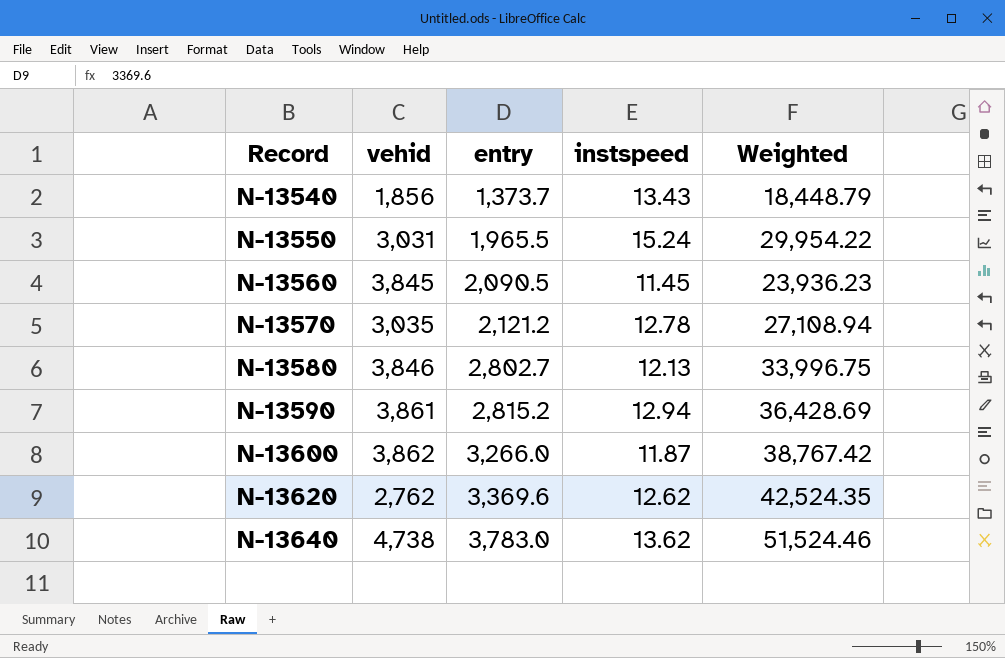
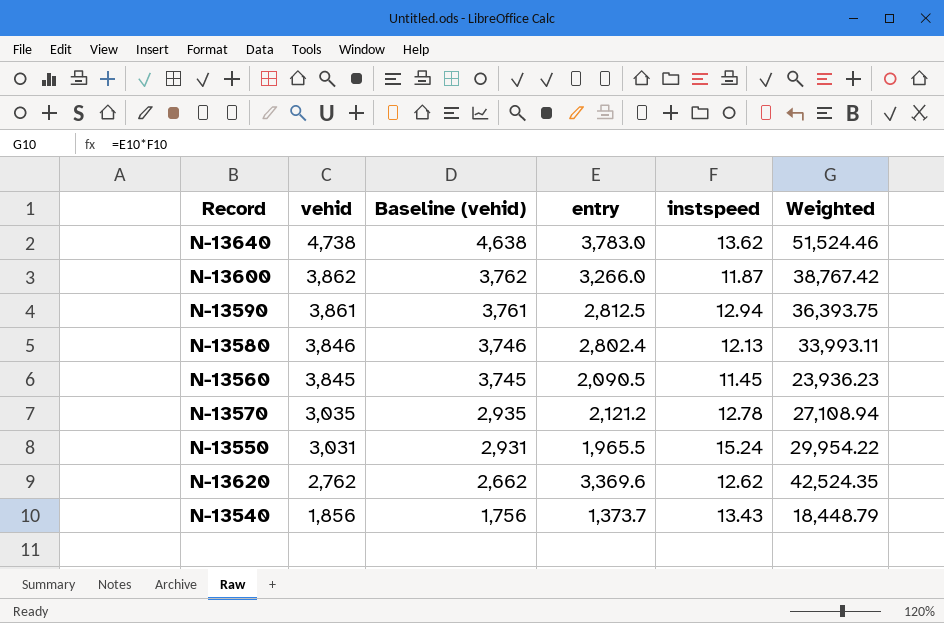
row order: Record ascending -> vehid descending
column Baseline (vehid) | formula: none -> [vehid] - 100
N-13590 | entry: 2,815.2 -> 2,812.5
N-13590 | Weighted: 36,428.69 -> 36,393.75
N-13580 | entry: 2,802.7 -> 2,802.4
N-13580 | Weighted: 33,996.75 -> 33,993.11

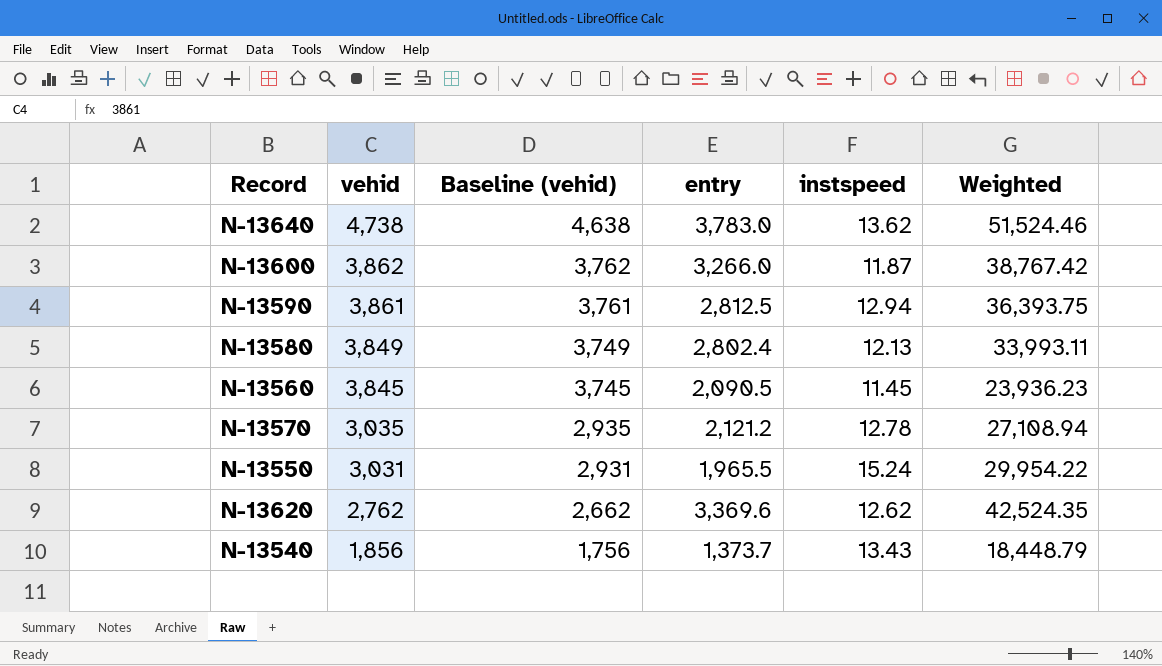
N-13580 | vehid: 3,846 -> 3,849
N-13580 | Baseline (vehid): 3,746 -> 3,749

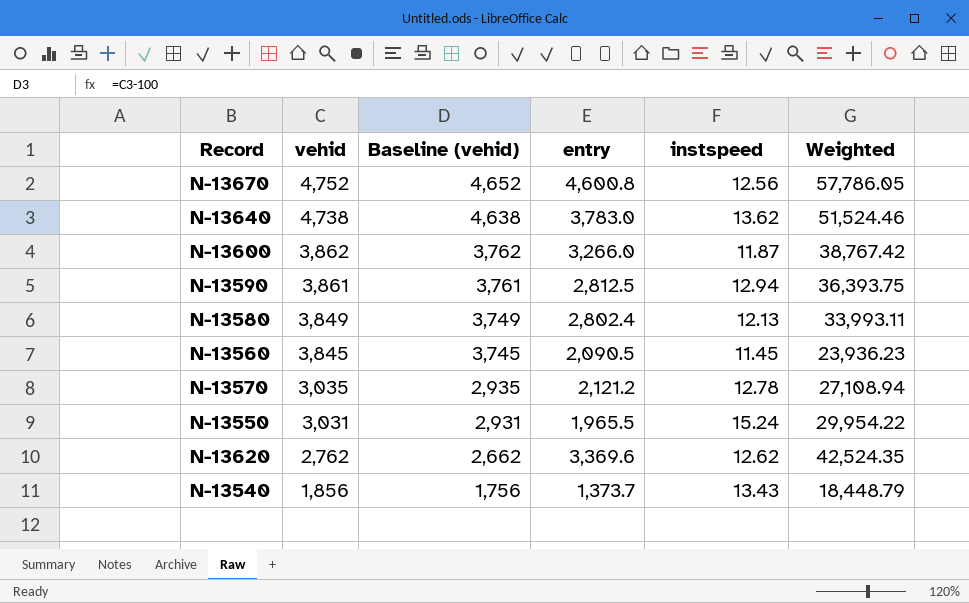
row N-13670: none -> 4,752 | 4,652 | 4,600.8 | 12.56 | 57,786.05

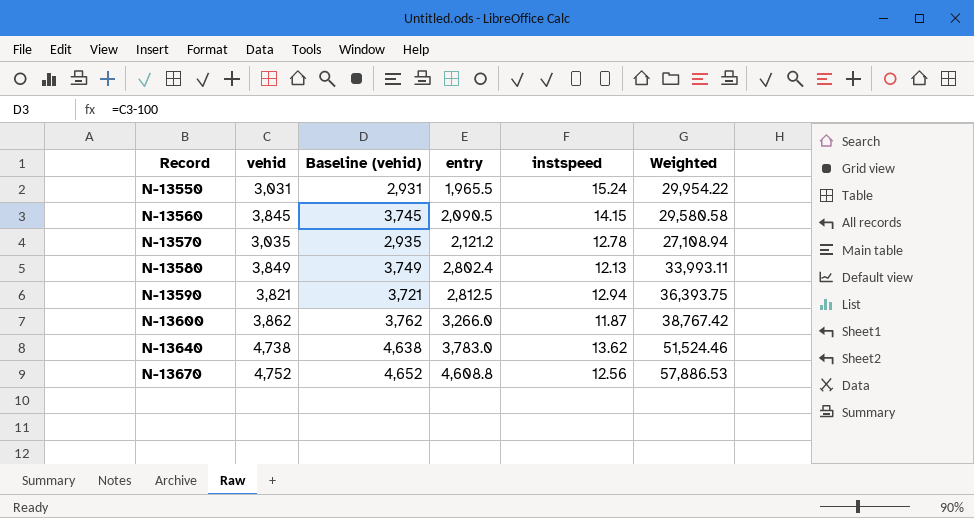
row order: vehid descending -> Record ascending
row N-13620: 2,762 | 2,662 | 3,369.6 | 12.62 | 42,524.35 -> none
row N-13540: 1,856 | 1,756 | 1,373.7 | 13.43 | 18,448.79 -> none
N-13560 | instspeed: 11.45 -> 14.15
N-13560 | Weighted: 23,936.23 -> 29,580.58
N-13590 | vehid: 3,861 -> 3,821
N-13590 | Baseline (vehid): 3,761 -> 3,721
N-13670 | entry: 4,600.8 -> 4,608.8
N-13670 | Weighted: 57,786.05 -> 57,886.53

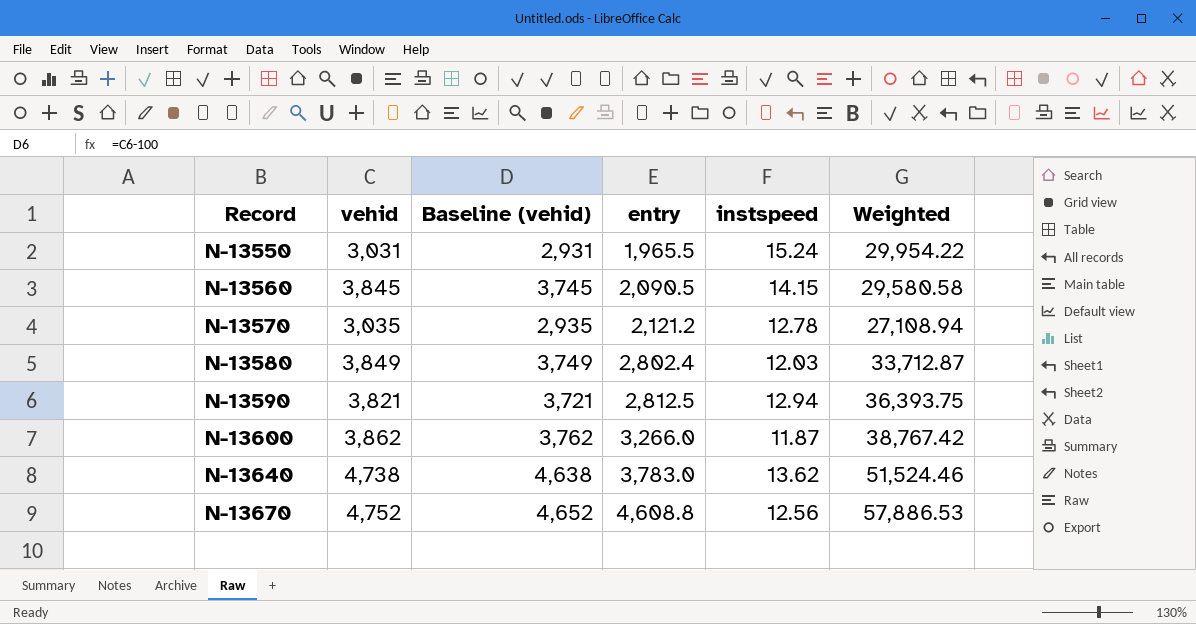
N-13580 | instspeed: 12.13 -> 12.03
N-13580 | Weighted: 33,993.11 -> 33,712.87

